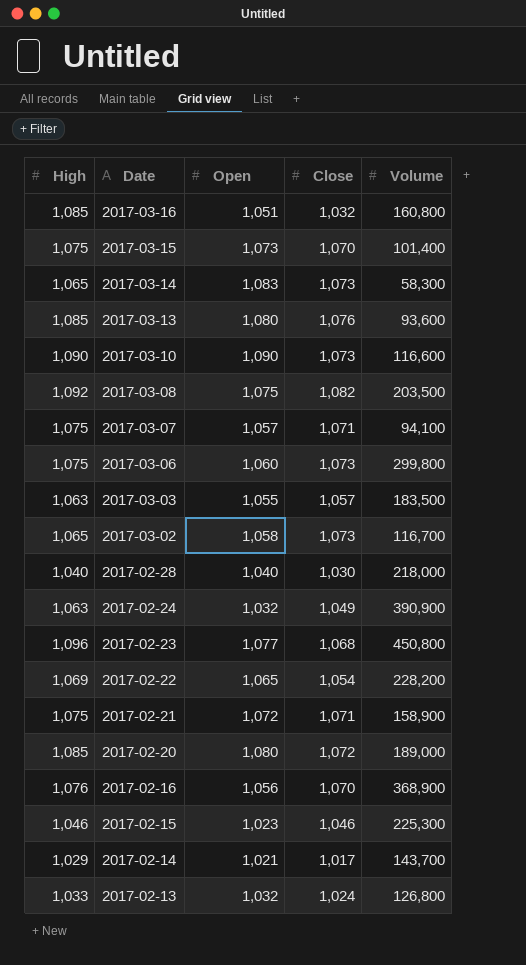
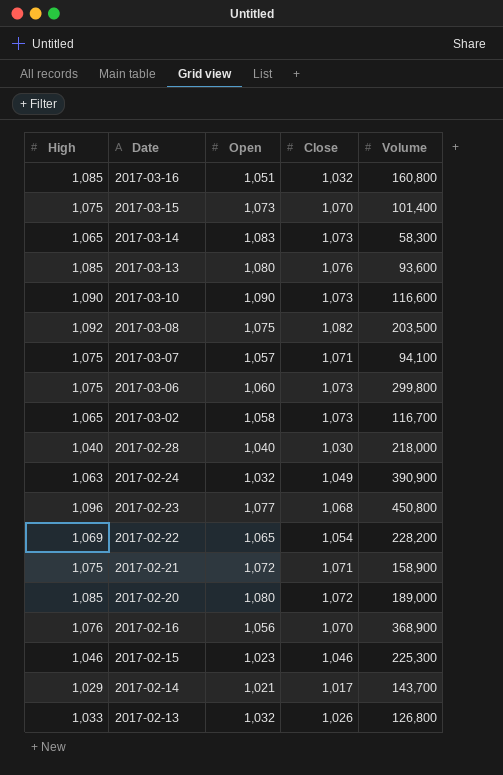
row 2017-03-03: 1,063 | 1,055 | 1,057 | 183,500 -> none
2017-02-13 | Close: 1,024 -> 1,026

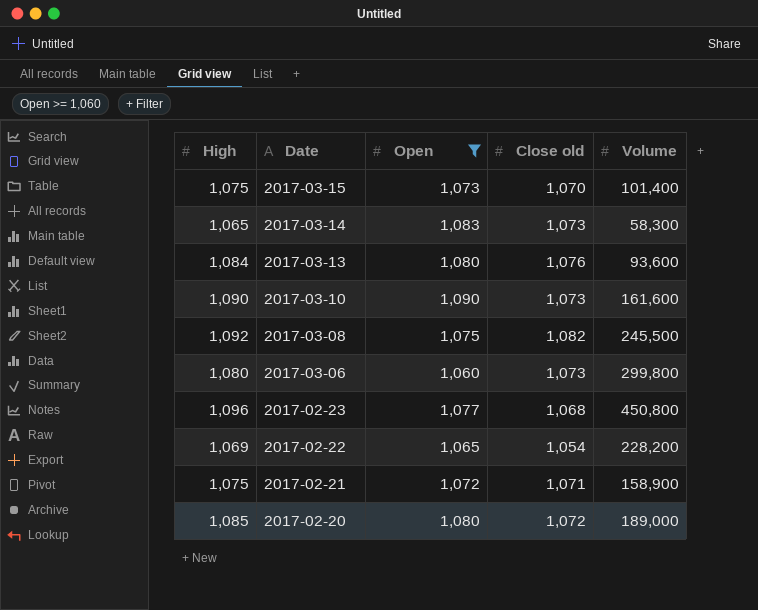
filter: none -> Open >= 1,060
column name: Close -> Close old
2017-03-13 | High: 1,085 -> 1,084
2017-03-10 | Volume: 116,600 -> 161,600
2017-03-08 | Volume: 203,500 -> 245,500
2017-03-06 | High: 1,075 -> 1,080

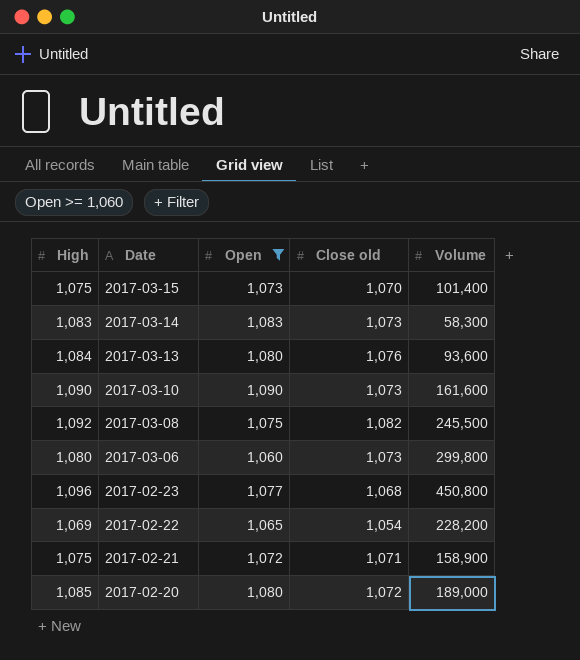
2017-03-14 | High: 1,065 -> 1,083

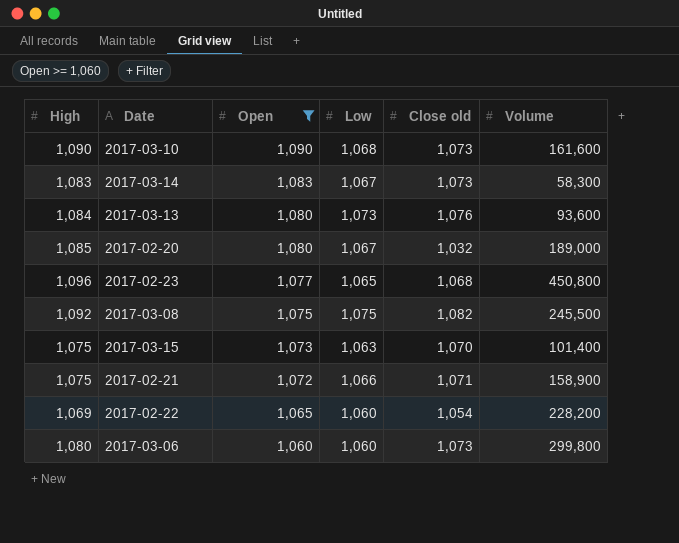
row order: Date descending -> Open descending
column Low | position: none -> 4
2017-02-20 | Close old: 1,072 -> 1,032

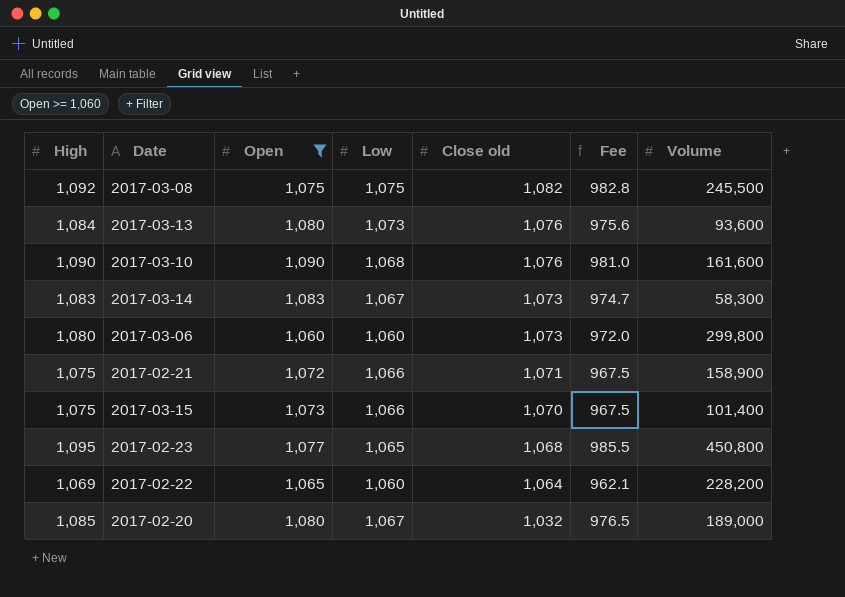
row order: Open descending -> Close old descending
column Fee | formula: none -> [High] * 0.9
2017-03-10 | Close old: 1,073 -> 1,076
2017-03-15 | Low: 1,063 -> 1,066
2017-02-23 | High: 1,096 -> 1,095
2017-02-22 | Close old: 1,054 -> 1,064

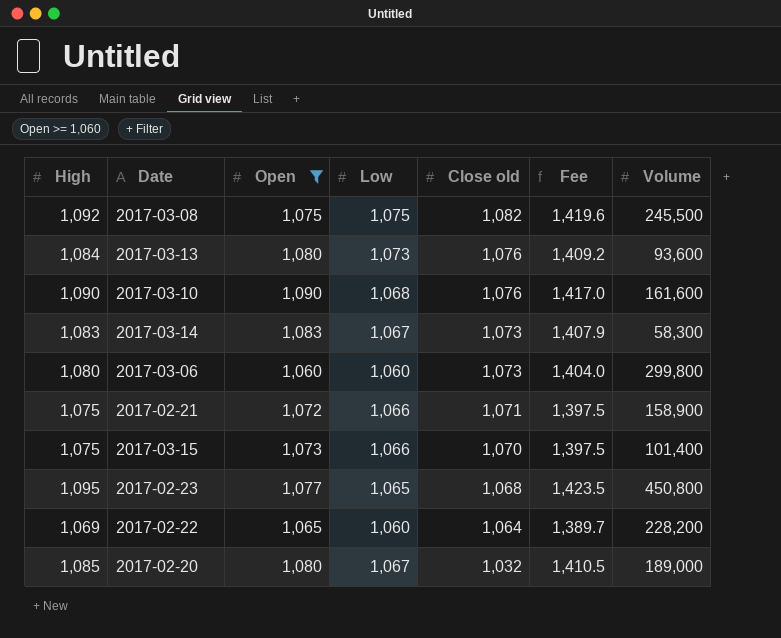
column Fee | formula: [High] * 0.9 -> [High] * 1.3

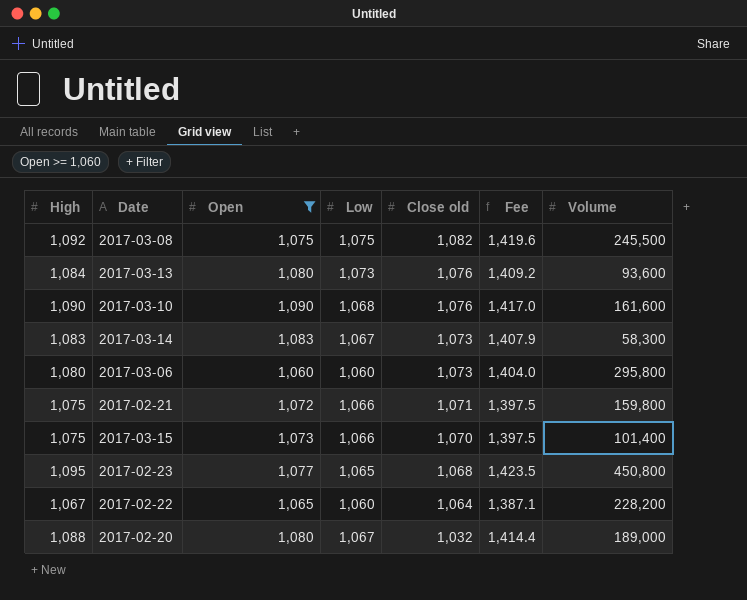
2017-03-06 | Volume: 299,800 -> 295,800
2017-02-21 | Volume: 158,900 -> 159,800
2017-02-22 | High: 1,069 -> 1,067
2017-02-22 | Fee: 1,389.7 -> 1,387.1
2017-02-20 | High: 1,085 -> 1,088
2017-02-20 | Fee: 1,410.5 -> 1,414.4

